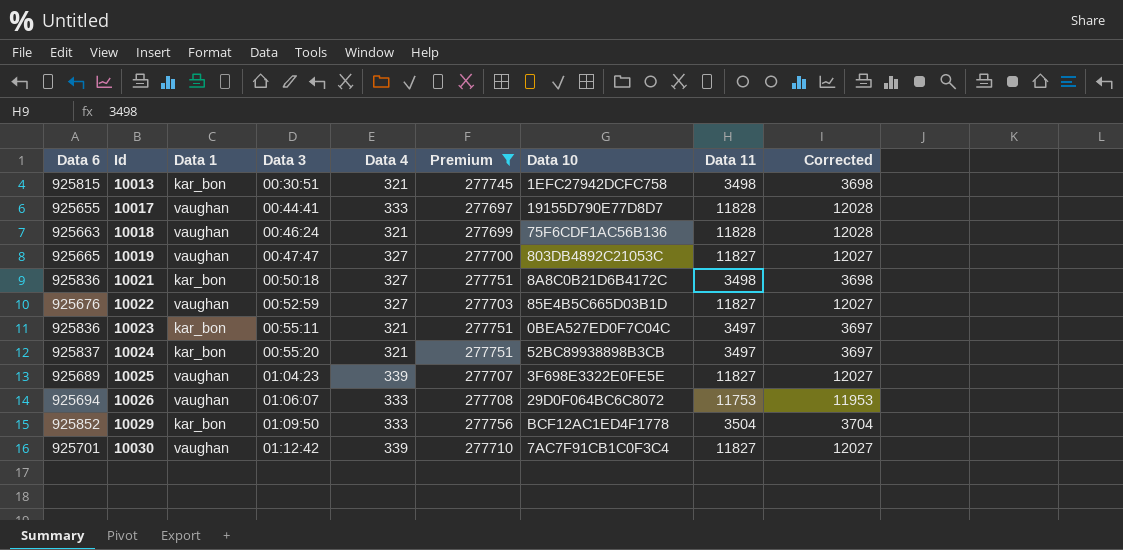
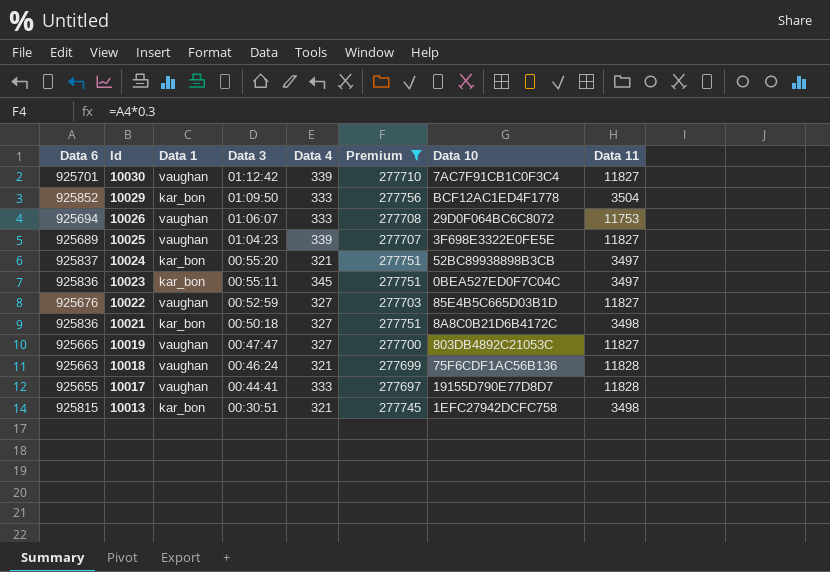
row order: Id ascending -> Id descending
column Corrected | formula: [Data 11] + 200 -> none
10023 | Data 4: 321 -> 345

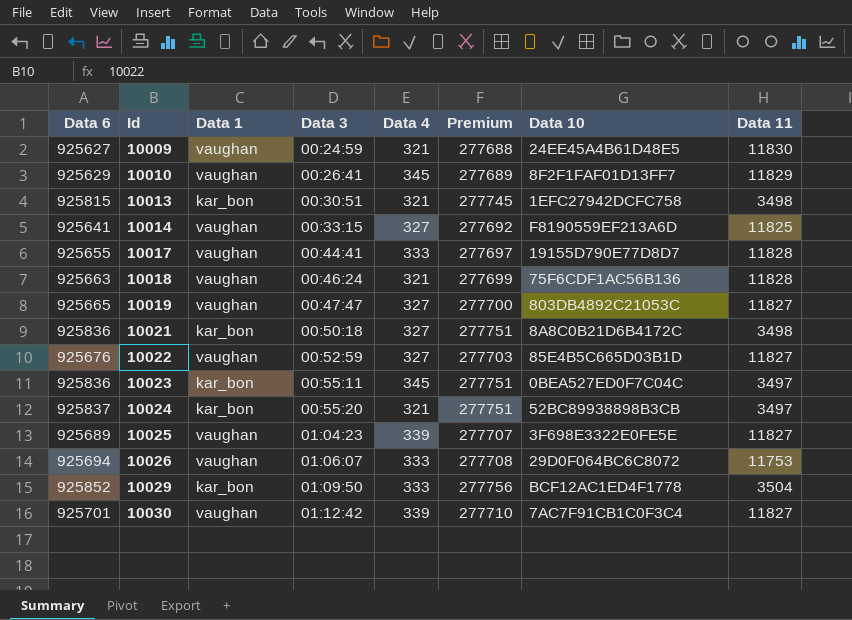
filter: Premium >= 277697 -> none
row order: Id descending -> Id ascending

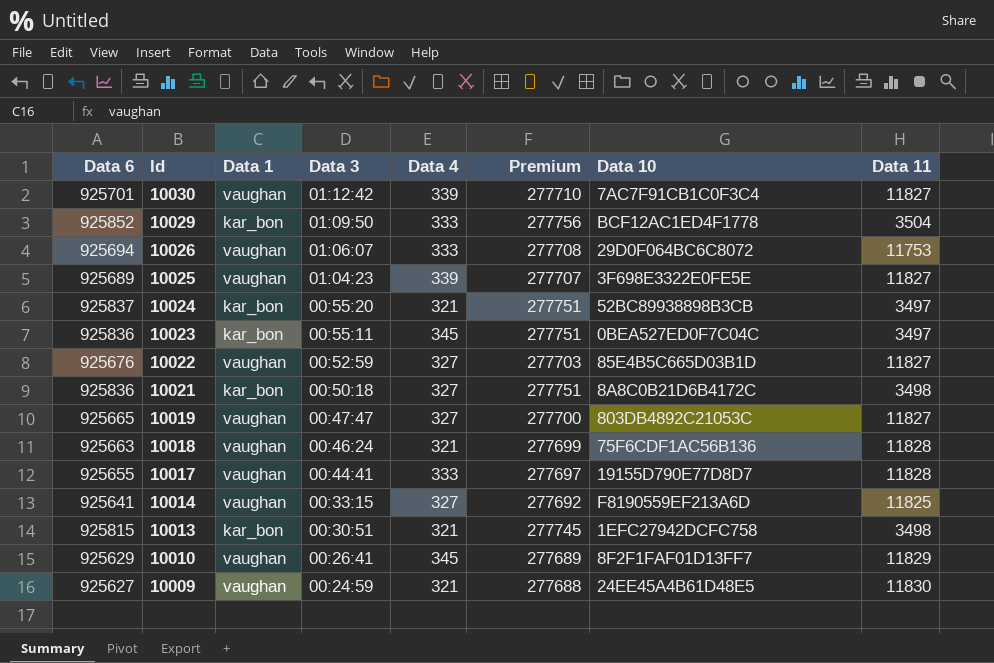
row order: Id ascending -> Id descending

